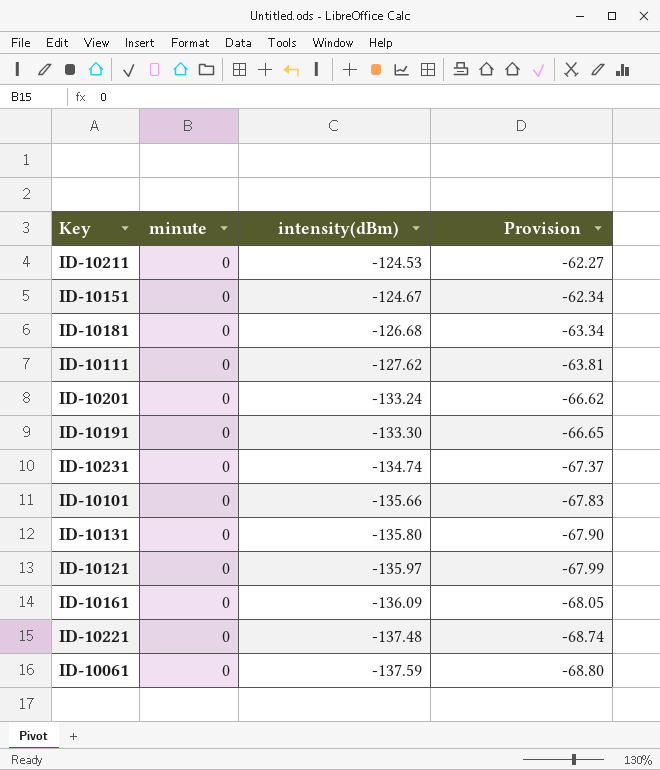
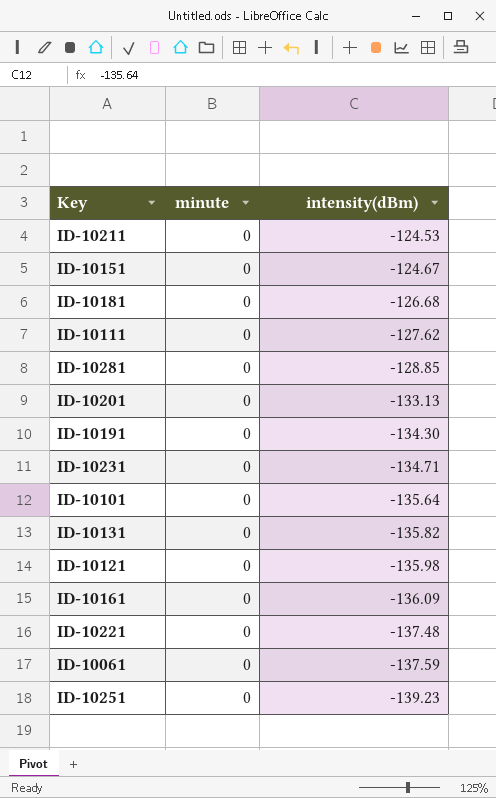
column Provision | formula: [intensity(dBm)] * 0.5 -> none
row ID-10281: none -> 0 | -128.85
ID-10201 | intensity(dBm): -133.24 -> -133.13
ID-10191 | intensity(dBm): -133.30 -> -134.30
ID-10231 | intensity(dBm): -134.74 -> -134.71
ID-10101 | intensity(dBm): -135.66 -> -135.64
ID-10131 | intensity(dBm): -135.80 -> -135.82
ID-10121 | intensity(dBm): -135.97 -> -135.98
row ID-10251: none -> 0 | -139.23

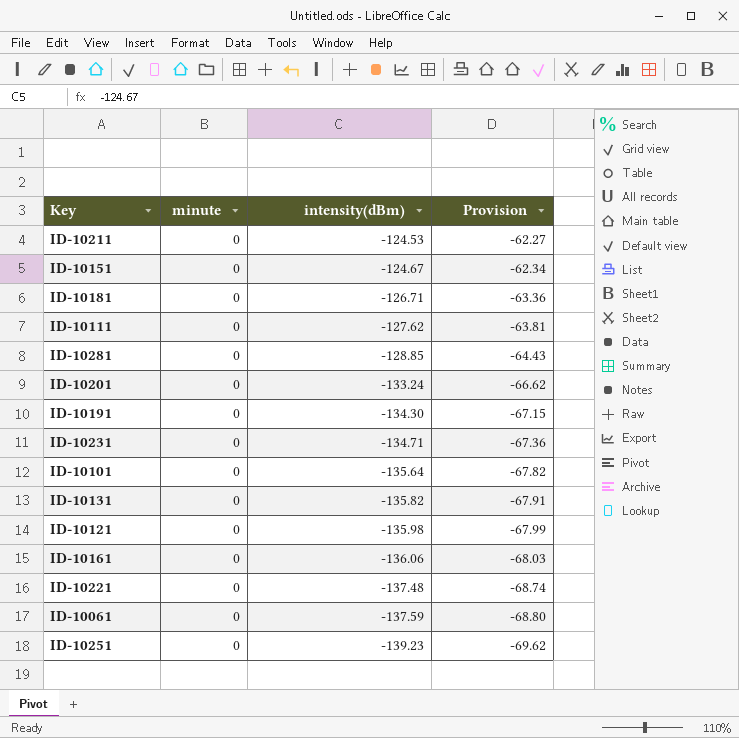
column Provision | formula: none -> [intensity(dBm)] * 0.5
ID-10181 | intensity(dBm): -126.68 -> -126.71
ID-10201 | intensity(dBm): -133.13 -> -133.24
ID-10161 | intensity(dBm): -136.09 -> -136.06

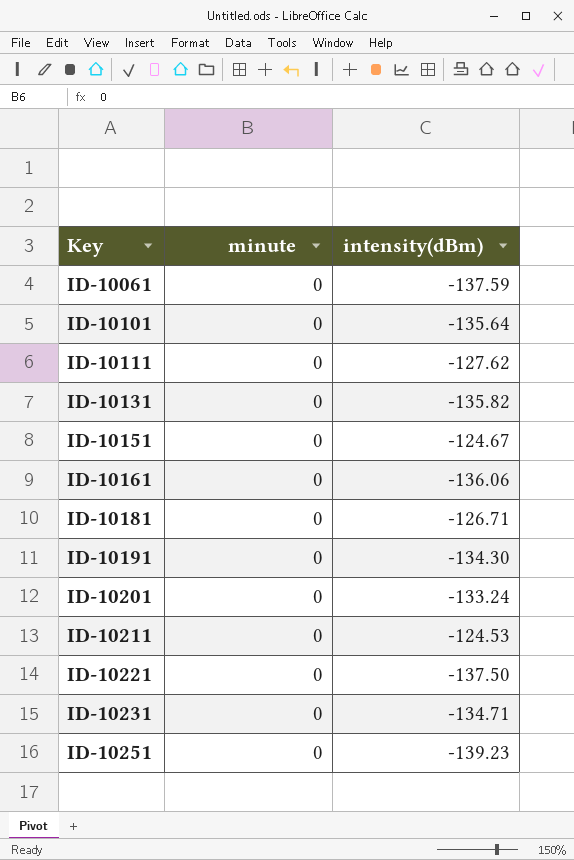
row order: intensity(dBm) descending -> Key ascending
column Provision | formula: [intensity(dBm)] * 0.5 -> none
row ID-10281: 0 | -128.85 | -64.43 -> none
row ID-10121: 0 | -135.98 | -67.99 -> none
ID-10221 | intensity(dBm): -137.48 -> -137.50

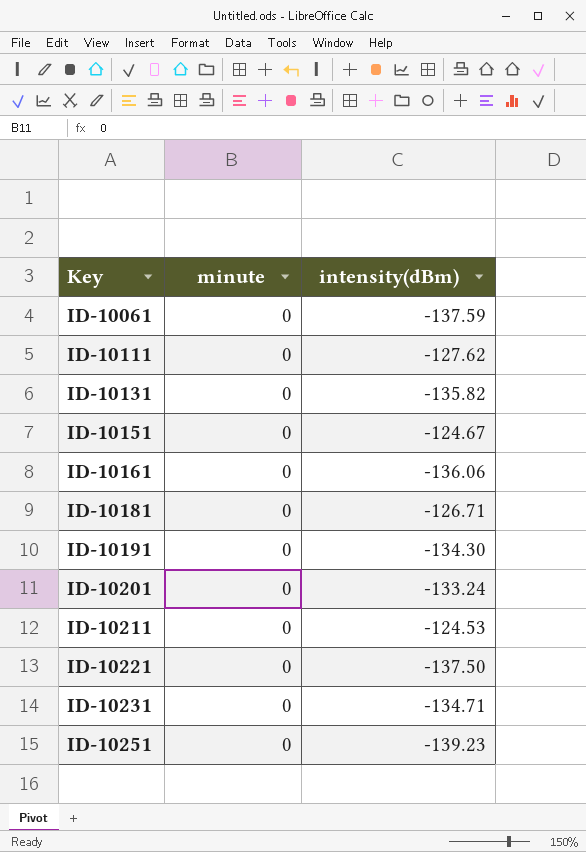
row ID-10101: 0 | -135.64 -> none

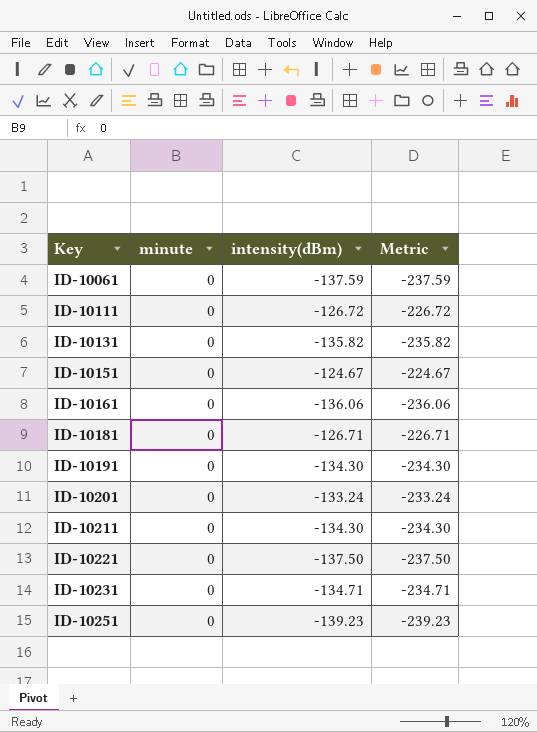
column Metric | formula: none -> [intensity(dBm)] - 100
ID-10111 | intensity(dBm): -127.62 -> -126.72
ID-10211 | intensity(dBm): -124.53 -> -134.30

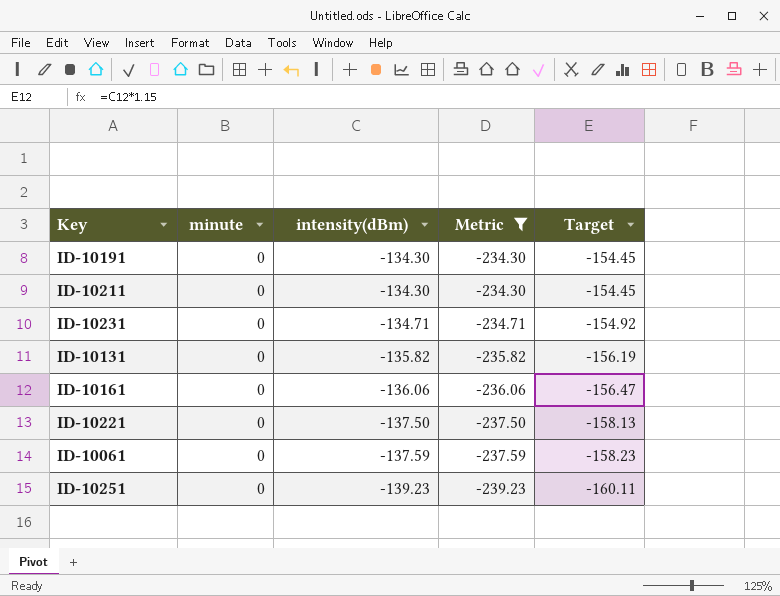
filter: none -> Metric <= -234.30
row order: Key ascending -> intensity(dBm) descending
column Target | formula: none -> [intensity(dBm)] * 1.15

